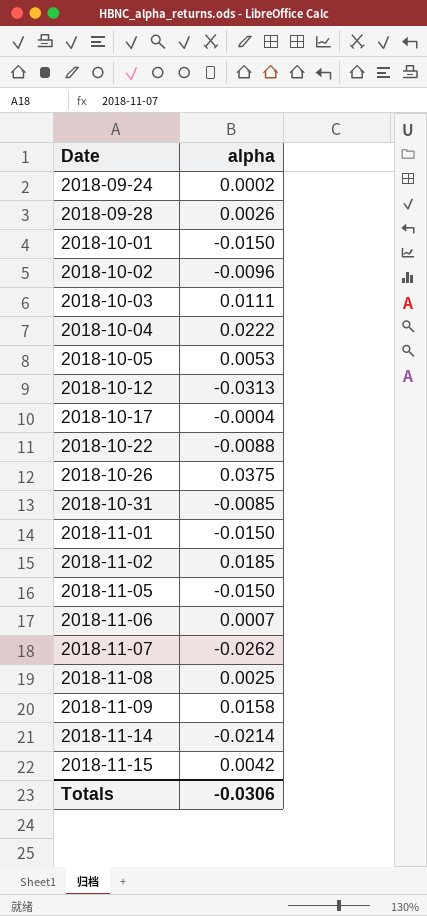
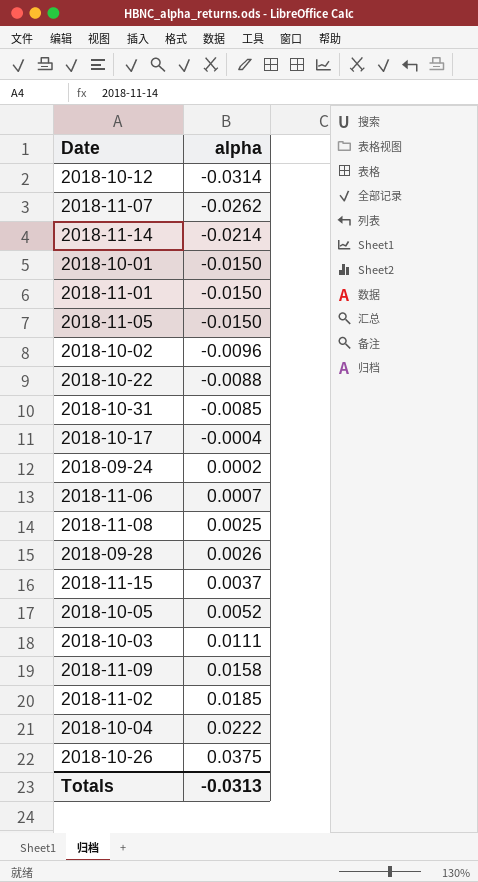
row order: Date ascending -> alpha ascending
2018-10-12 | alpha: -0.0313 -> -0.0314
2018-11-15 | alpha: 0.0042 -> 0.0037
2018-10-05 | alpha: 0.0053 -> 0.0052
Totals | alpha: -0.0306 -> -0.0313

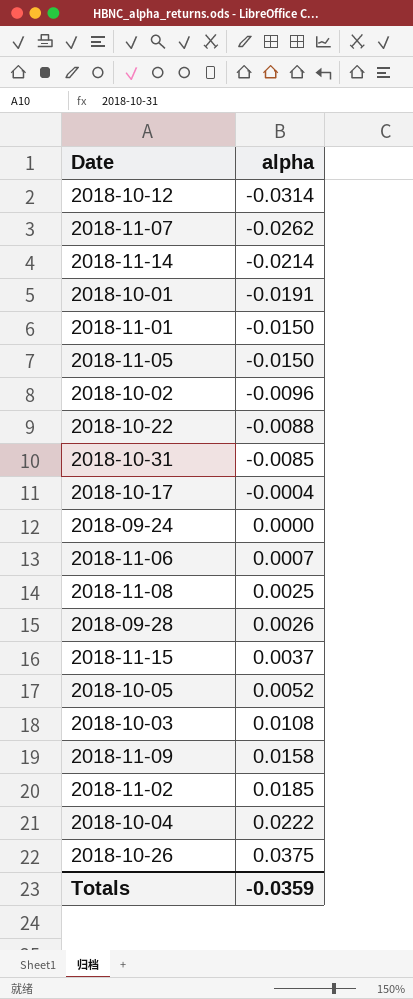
2018-10-01 | alpha: -0.0150 -> -0.0191
2018-09-24 | alpha: 0.0002 -> 0.0000
2018-10-03 | alpha: 0.0111 -> 0.0108
Totals | alpha: -0.0313 -> -0.0359

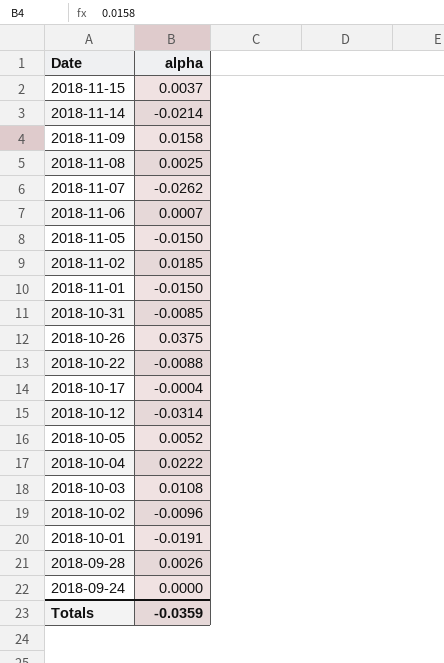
row order: alpha ascending -> Date descending

